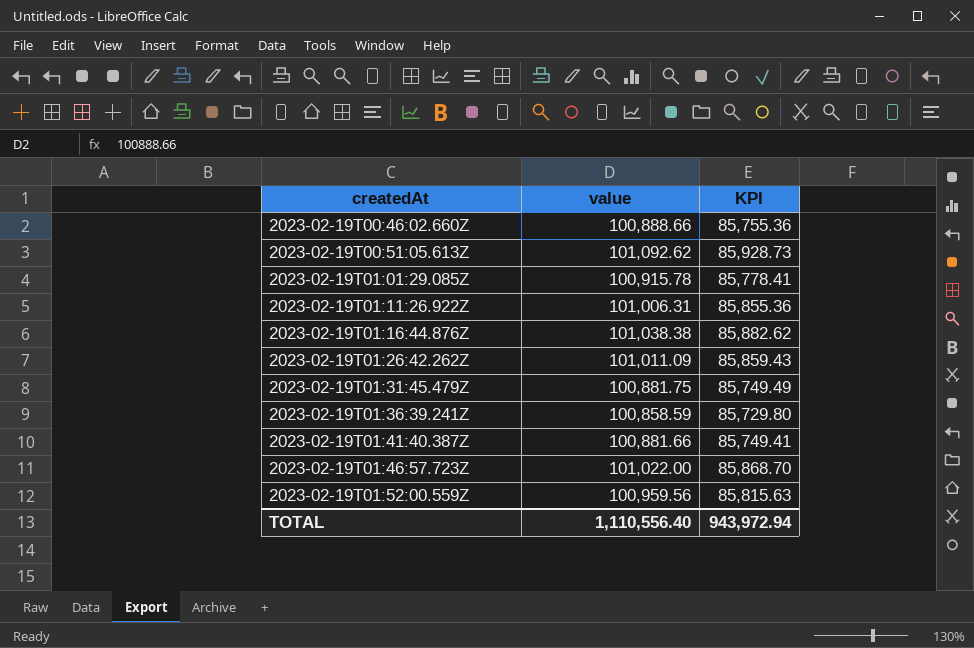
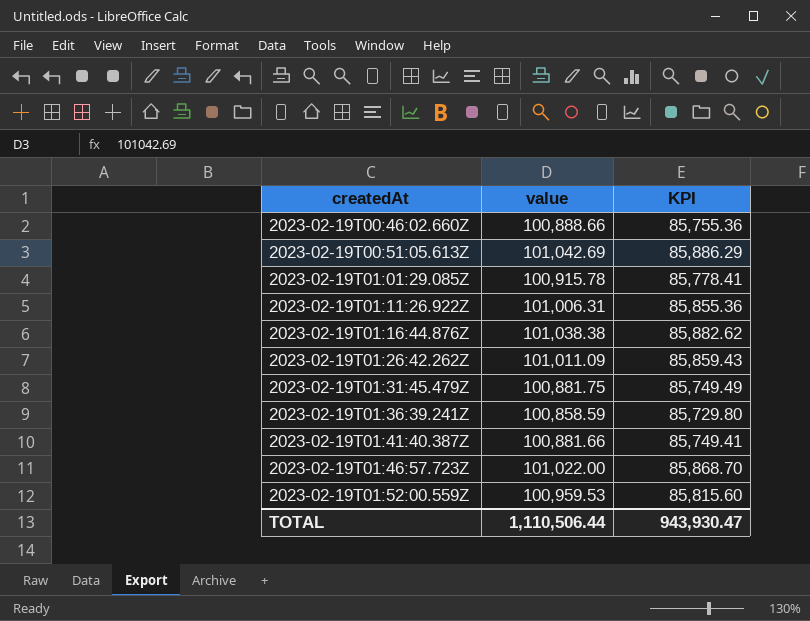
2023-02-19T00:51:05.613Z | value: 101,092.62 -> 101,042.69
2023-02-19T00:51:05.613Z | KPI: 85,928.73 -> 85,886.29
2023-02-19T01:52:00.559Z | value: 100,959.56 -> 100,959.53
2023-02-19T01:52:00.559Z | KPI: 85,815.63 -> 85,815.60
TOTAL | value: 1,110,556.40 -> 1,110,506.44
TOTAL | KPI: 943,972.94 -> 943,930.47

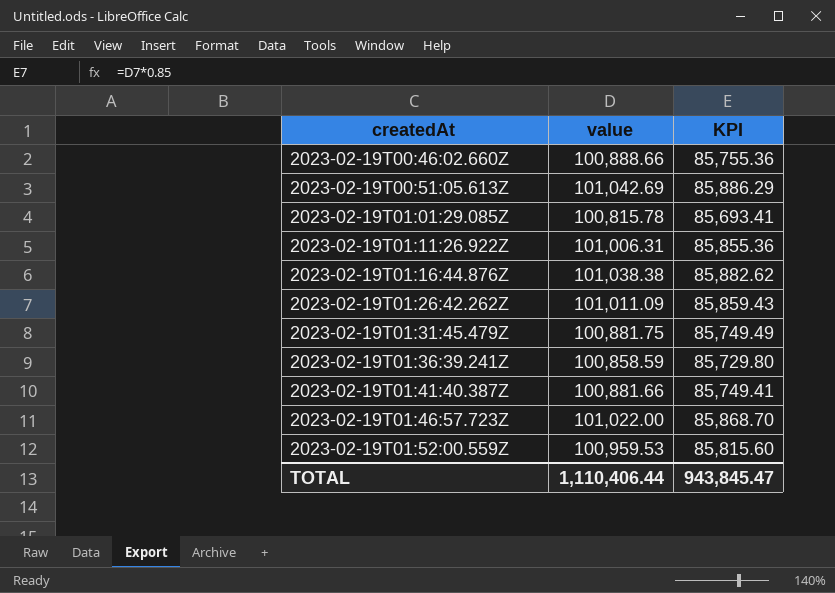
2023-02-19T01:01:29.085Z | value: 100,915.78 -> 100,815.78
2023-02-19T01:01:29.085Z | KPI: 85,778.41 -> 85,693.41
TOTAL | value: 1,110,506.44 -> 1,110,406.44
TOTAL | KPI: 943,930.47 -> 943,845.47

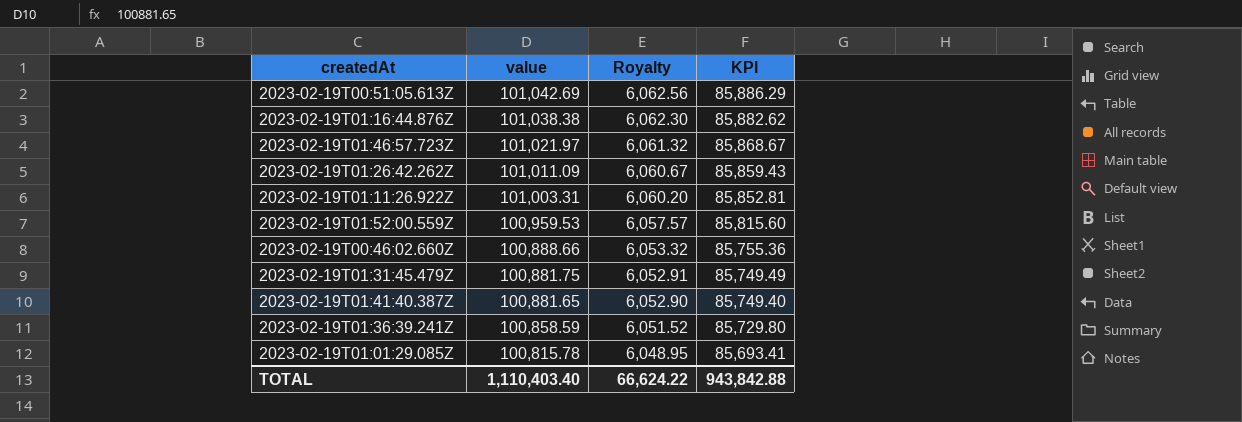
row order: createdAt ascending -> value descending
column Royalty | formula: none -> [value] * 0.06
2023-02-19T01:46:57.723Z | value: 101,022.00 -> 101,021.97
2023-02-19T01:46:57.723Z | KPI: 85,868.70 -> 85,868.67
2023-02-19T01:11:26.922Z | value: 101,006.31 -> 101,003.31
2023-02-19T01:11:26.922Z | KPI: 85,855.36 -> 85,852.81
2023-02-19T01:41:40.387Z | value: 100,881.66 -> 100,881.65
2023-02-19T01:41:40.387Z | KPI: 85,749.41 -> 85,749.40
TOTAL | value: 1,110,406.44 -> 1,110,403.40
TOTAL | KPI: 943,845.47 -> 943,842.88

